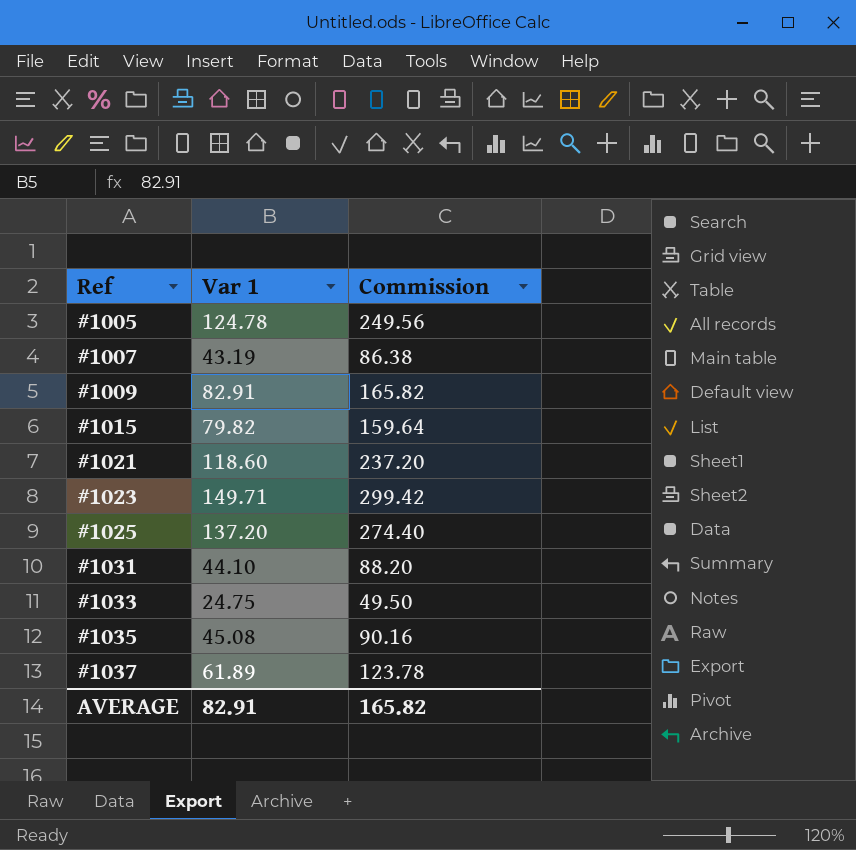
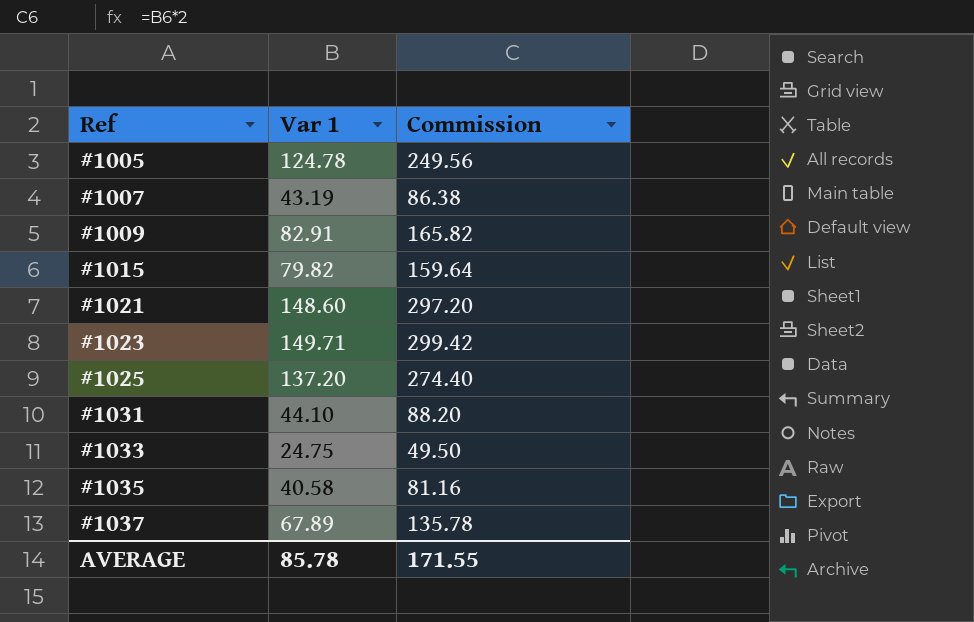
#1021 | Var 1: 118.60 -> 148.60
#1021 | Commission: 237.20 -> 297.20
#1035 | Var 1: 45.08 -> 40.58
#1035 | Commission: 90.16 -> 81.16
#1037 | Var 1: 61.89 -> 67.89
#1037 | Commission: 123.78 -> 135.78
AVERAGE | Var 1: 82.91 -> 85.78
AVERAGE | Commission: 165.82 -> 171.55

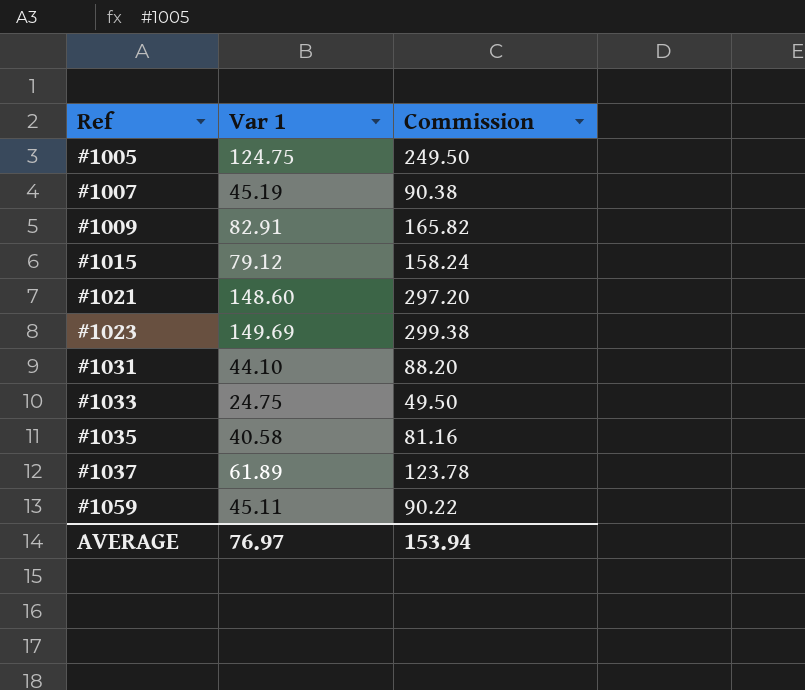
row #1025: 137.20 | 274.40 -> none
#1005 | Var 1: 124.78 -> 124.75
#1005 | Commission: 249.56 -> 249.50
#1007 | Var 1: 43.19 -> 45.19
#1007 | Commission: 86.38 -> 90.38
#1015 | Var 1: 79.82 -> 79.12
#1015 | Commission: 159.64 -> 158.24
#1023 | Var 1: 149.71 -> 149.69
#1023 | Commission: 299.42 -> 299.38
#1037 | Var 1: 67.89 -> 61.89
#1037 | Commission: 135.78 -> 123.78
row #1059: none -> 45.11 | 90.22
AVERAGE | Var 1: 85.78 -> 76.97
AVERAGE | Commission: 171.55 -> 153.94

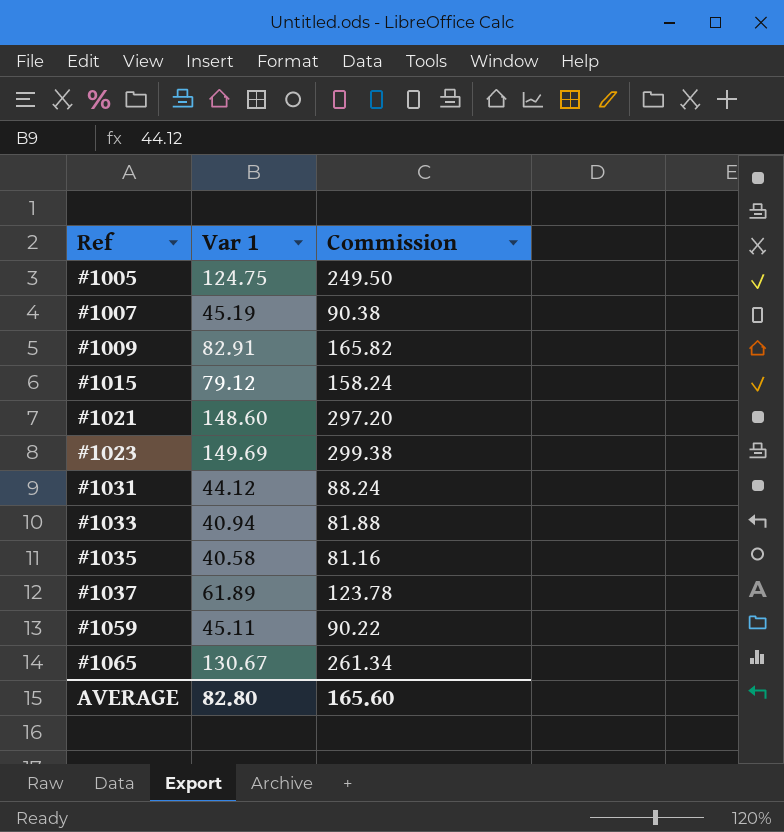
#1031 | Var 1: 44.10 -> 44.12
#1031 | Commission: 88.20 -> 88.24
#1033 | Var 1: 24.75 -> 40.94
#1033 | Commission: 49.50 -> 81.88
row #1065: none -> 130.67 | 261.34
AVERAGE | Var 1: 76.97 -> 82.80
AVERAGE | Commission: 153.94 -> 165.60

